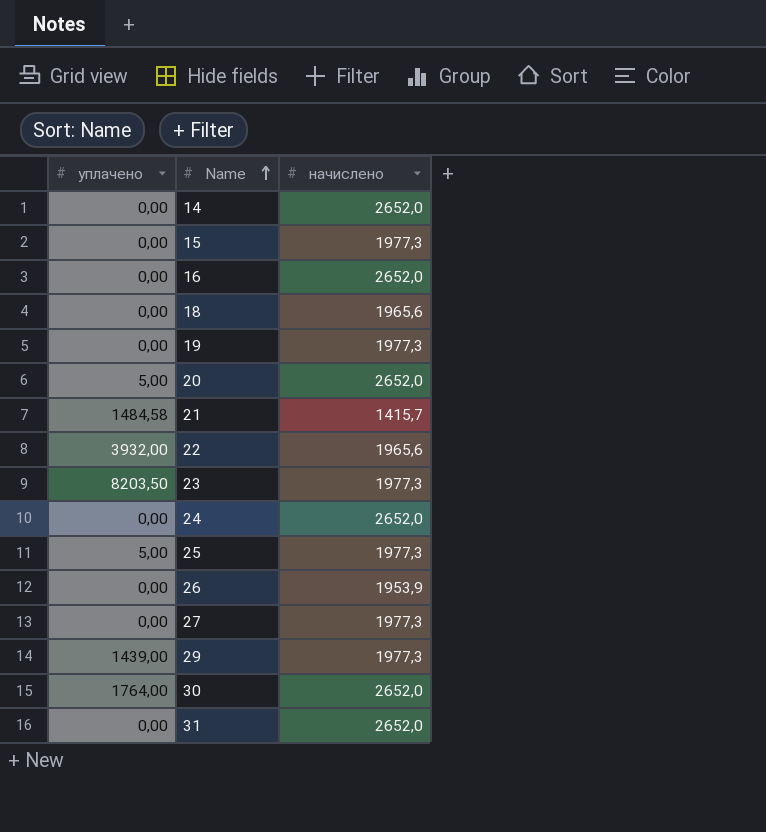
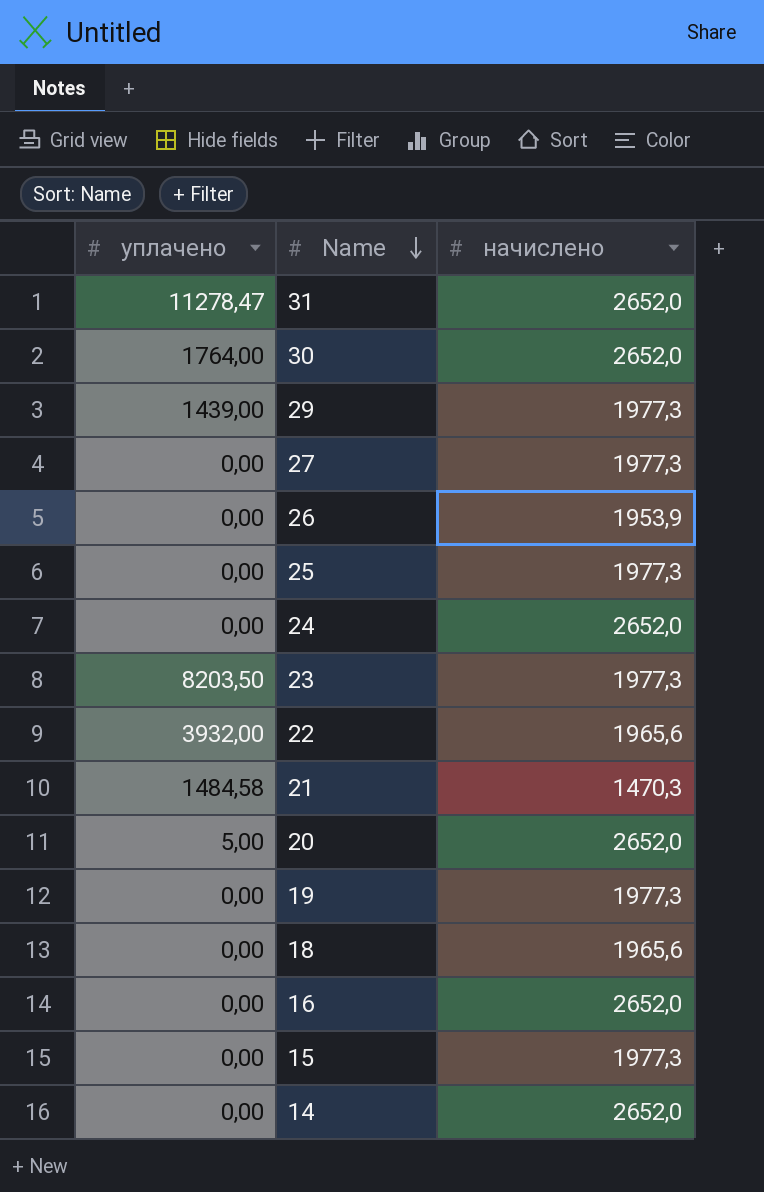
row order: Name ascending -> Name descending
31 | уплачено: 0,00 -> 11278,47
25 | уплачено: 5,00 -> 0,00
21 | начислено: 1415,7 -> 1470,3

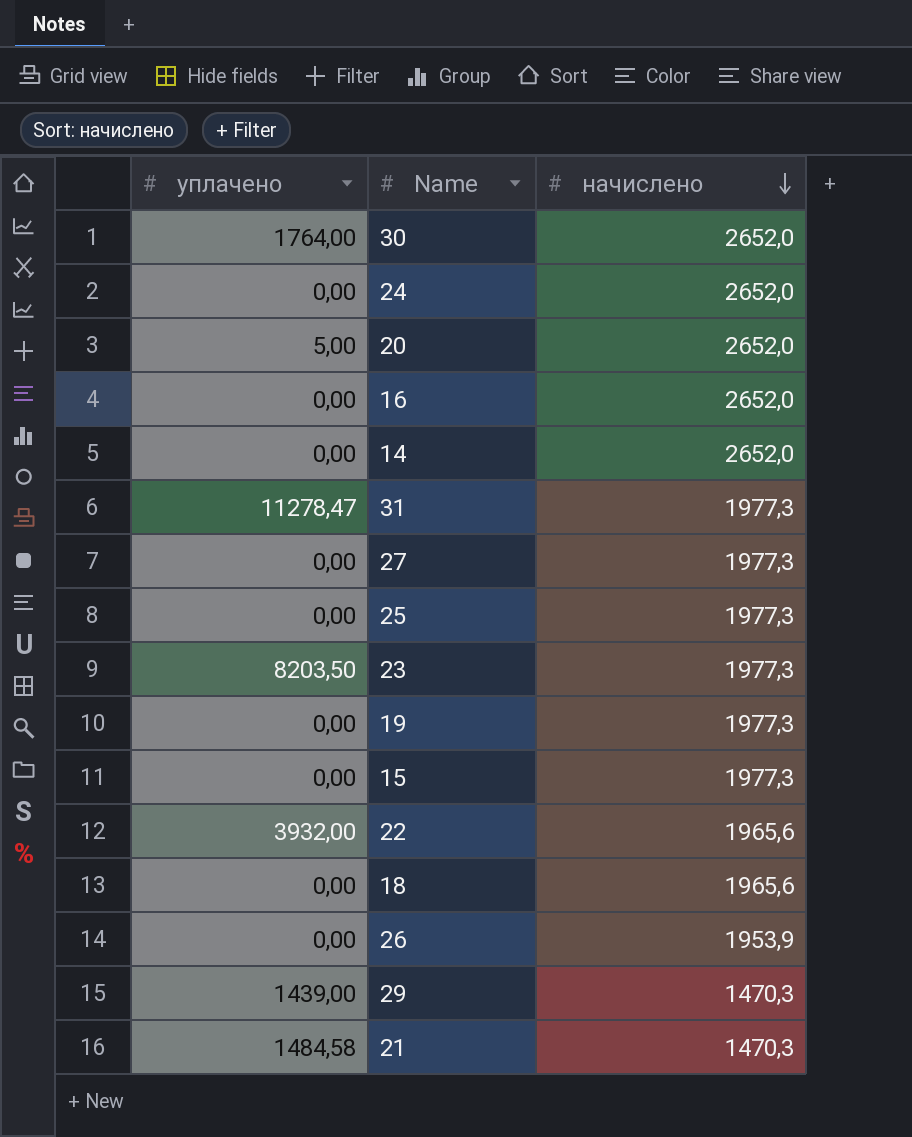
row order: Name descending -> начислено descending
31 | начислено: 2652,0 -> 1977,3
29 | начислено: 1977,3 -> 1470,3

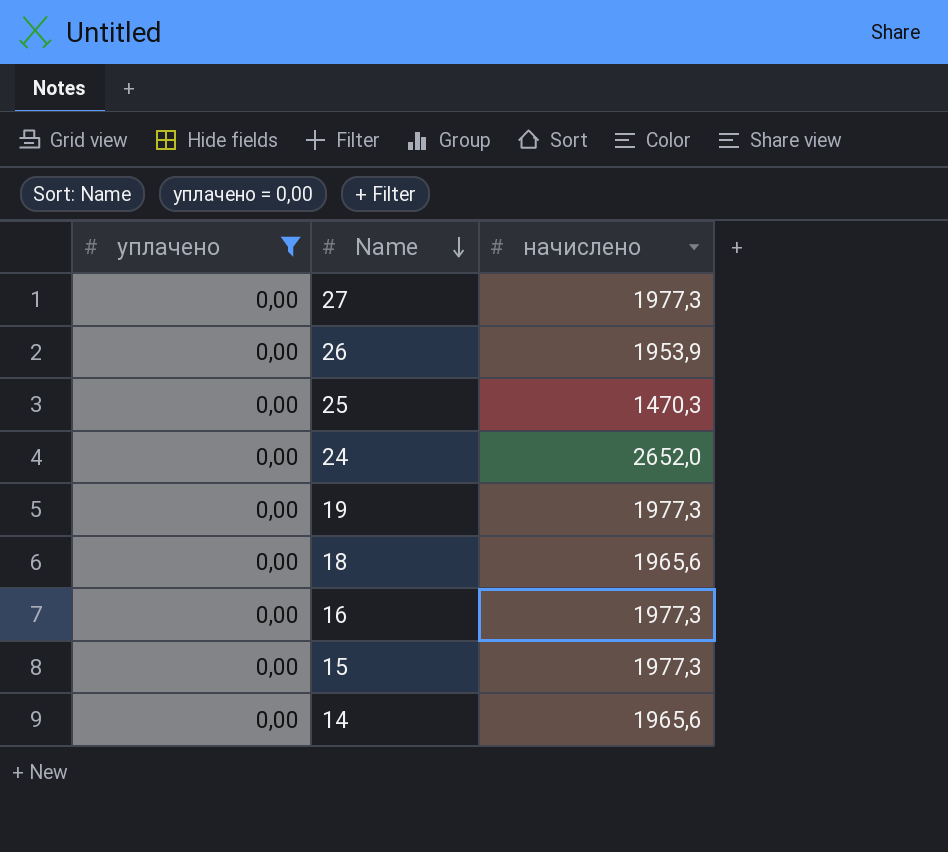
filter: none -> уплачено = 0,00
row order: начислено descending -> Name descending
25 | начислено: 1977,3 -> 1470,3
16 | начислено: 2652,0 -> 1977,3
14 | начислено: 2652,0 -> 1965,6

